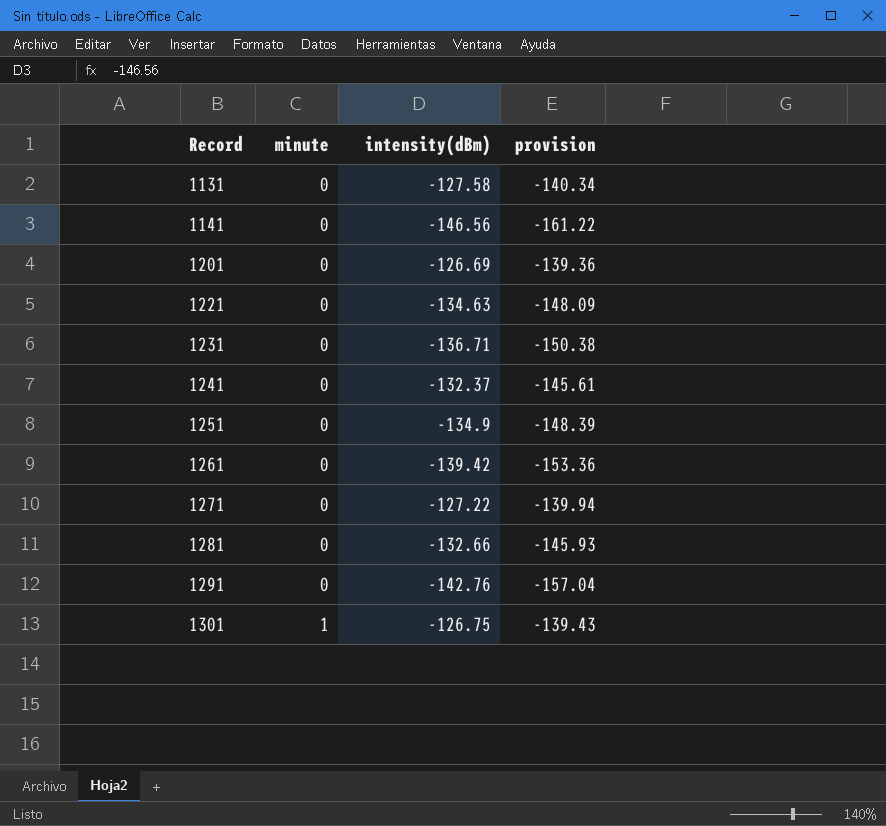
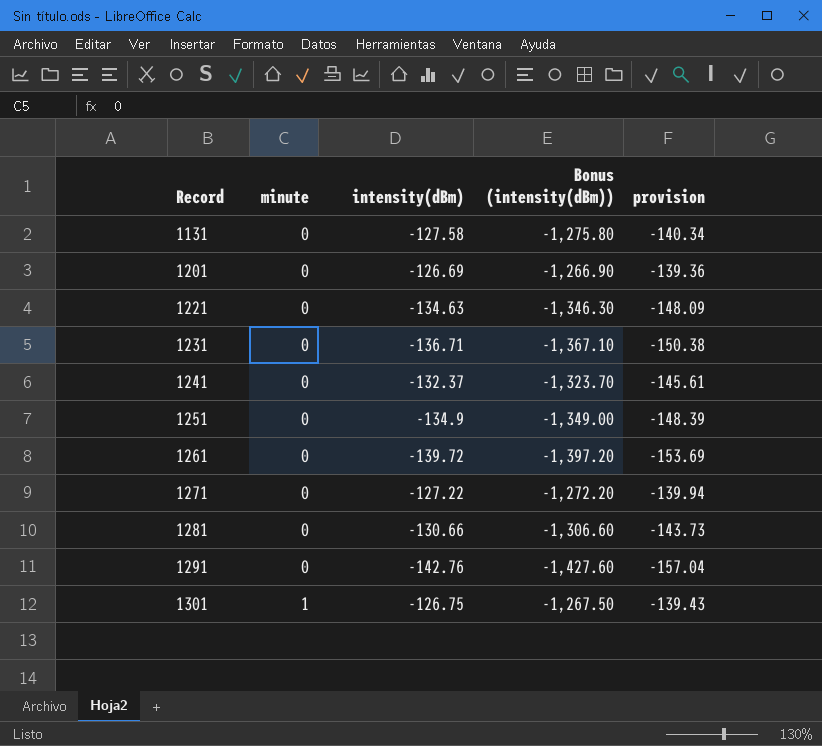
column Bonus (intensity(dBm)) | formula: none -> [intensity(dBm)] * 10
row 1141: 0 | -146.56 | -161.22 -> none
1261 | intensity(dBm): -139.42 -> -139.72
1261 | provision: -153.36 -> -153.69
1281 | intensity(dBm): -132.66 -> -130.66
1281 | provision: -145.93 -> -143.73

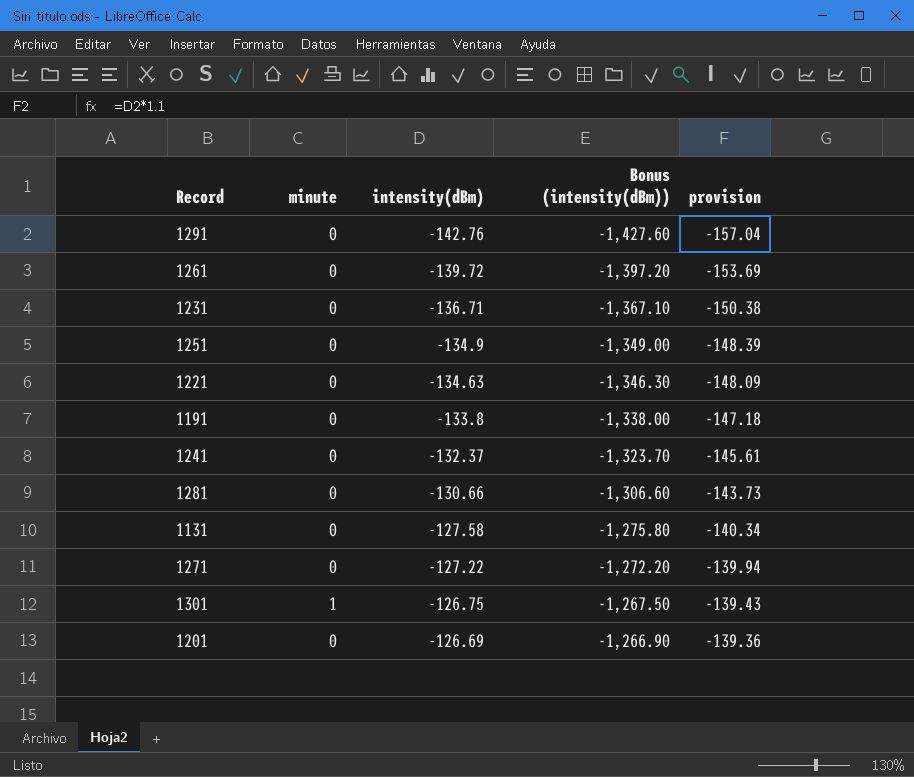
row order: Record ascending -> intensity(dBm) ascending
row 1191: none -> 0 | -133.8 | -1,338.00 | -147.18

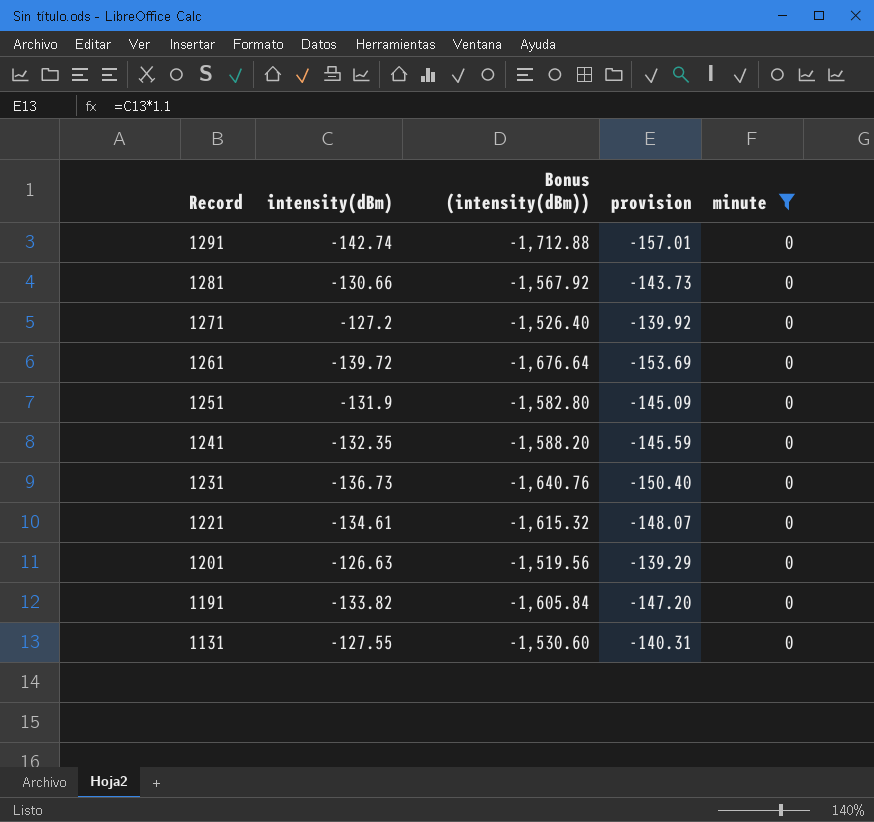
filter: none -> minute = 0
row order: intensity(dBm) ascending -> Record descending
column Bonus (intensity(dBm)) | formula: [intensity(dBm)] * 10 -> [intensity(dBm)] * 12
column minute | position: 2 -> 5
1291 | intensity(dBm): -142.76 -> -142.74
1291 | provision: -157.04 -> -157.01
1271 | intensity(dBm): -127.22 -> -127.2
1271 | provision: -139.94 -> -139.92
1251 | intensity(dBm): -134.9 -> -131.9
1251 | provision: -148.39 -> -145.09
1241 | intensity(dBm): -132.37 -> -132.35
1241 | provision: -145.61 -> -145.59
1231 | intensity(dBm): -136.71 -> -136.73
1231 | provision: -150.38 -> -150.40
1221 | intensity(dBm): -134.63 -> -134.61
1221 | provision: -148.09 -> -148.07
1201 | intensity(dBm): -126.69 -> -126.63
1201 | provision: -139.36 -> -139.29
1191 | intensity(dBm): -133.8 -> -133.82
1191 | provision: -147.18 -> -147.20
1131 | intensity(dBm): -127.58 -> -127.55
1131 | provision: -140.34 -> -140.31

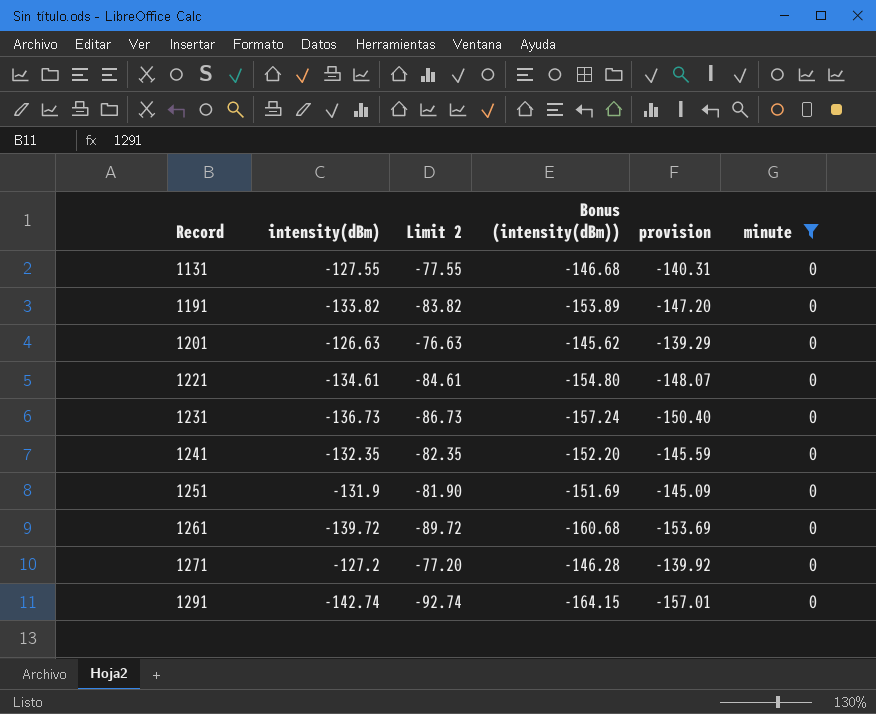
row order: Record descending -> Record ascending
column Limit 2 | formula: none -> [intensity(dBm)] + 50
column Bonus (intensity(dBm)) | formula: [intensity(dBm)] * 12 -> [intensity(dBm)] * 1.15
row 1281: -130.66 | -1,567.92 | -143.73 | 0 -> none

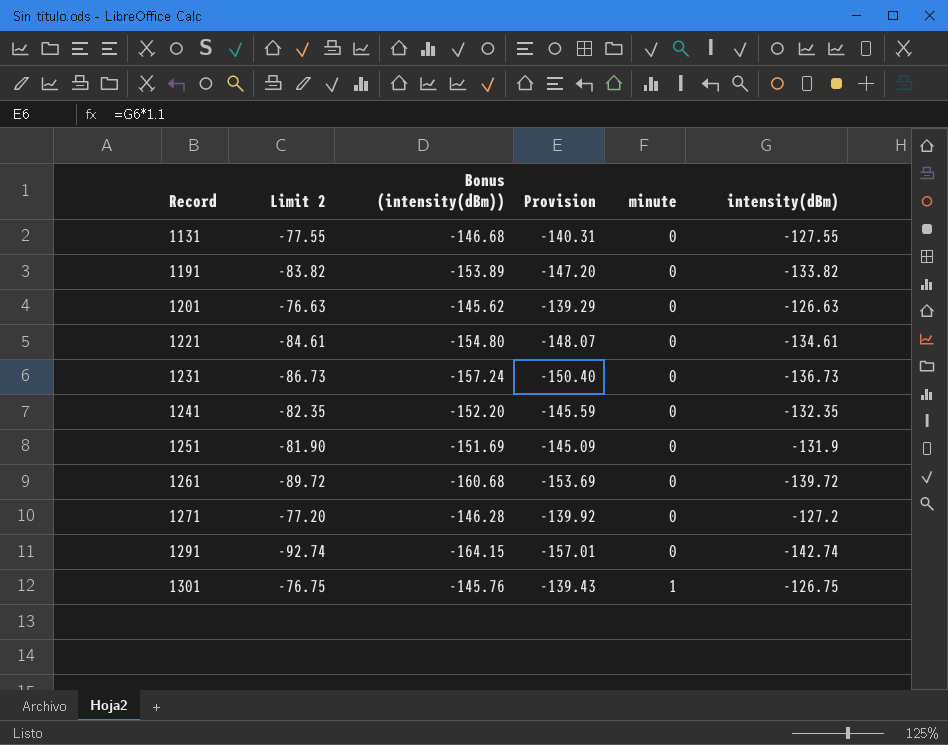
filter: minute = 0 -> none
column name: provision -> Provision
column intensity(dBm) | position: 2 -> 6

